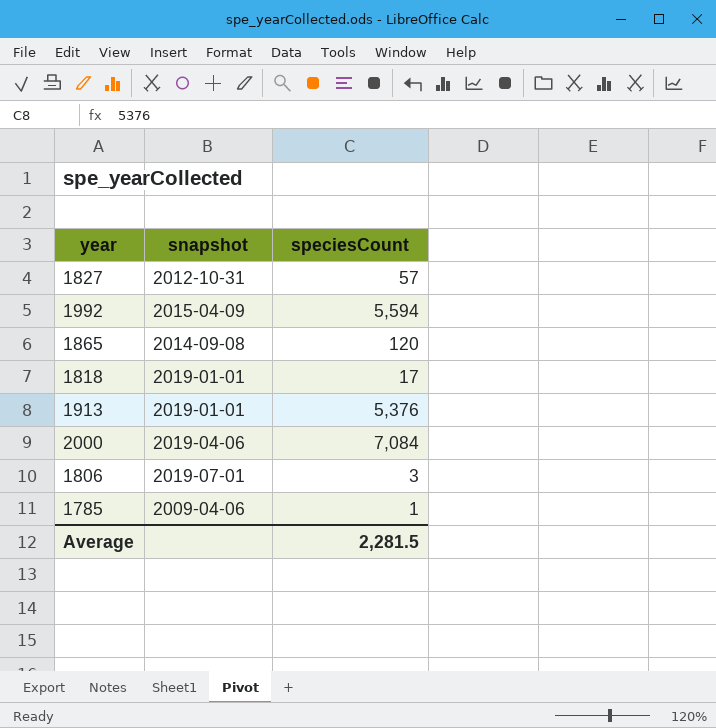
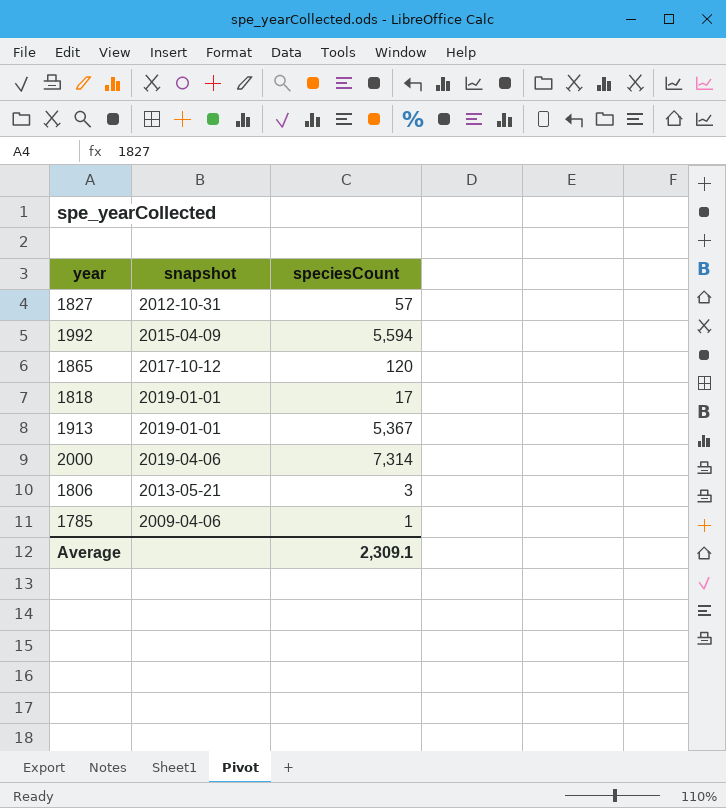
1865 | snapshot: 2014-09-08 -> 2017-10-12
1913 | speciesCount: 5,376 -> 5,367
2000 | speciesCount: 7,084 -> 7,314
1806 | snapshot: 2019-07-01 -> 2013-05-21
Average | speciesCount: 2,281.5 -> 2,309.1

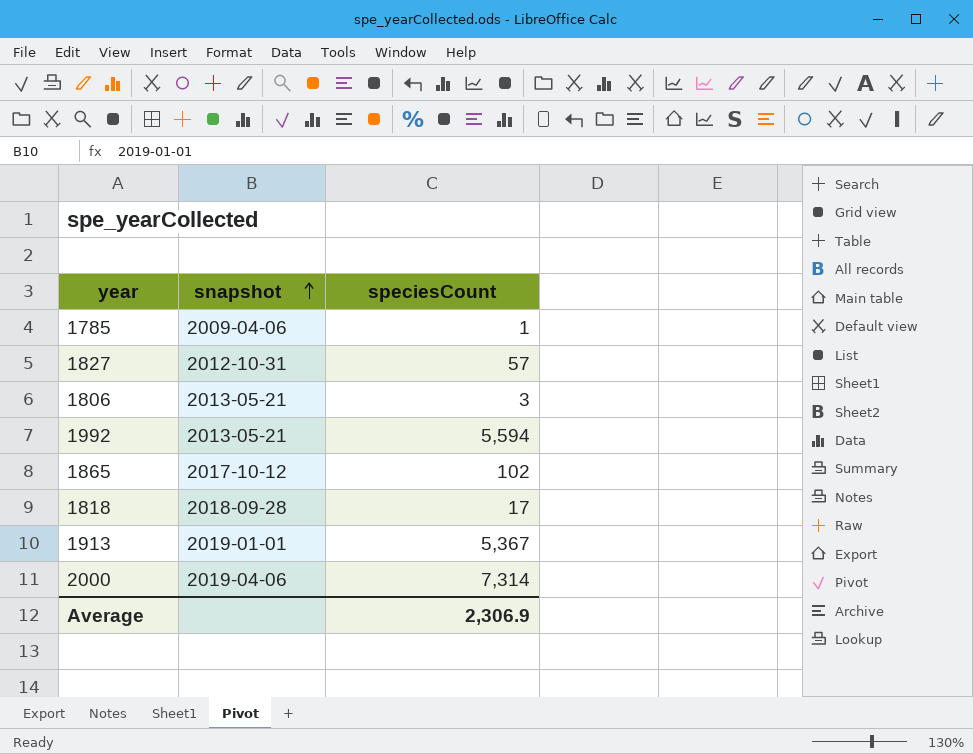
row order: none -> snapshot ascending
1992 | snapshot: 2015-04-09 -> 2013-05-21
1865 | speciesCount: 120 -> 102
1818 | snapshot: 2019-01-01 -> 2018-09-28
Average | speciesCount: 2,309.1 -> 2,306.9

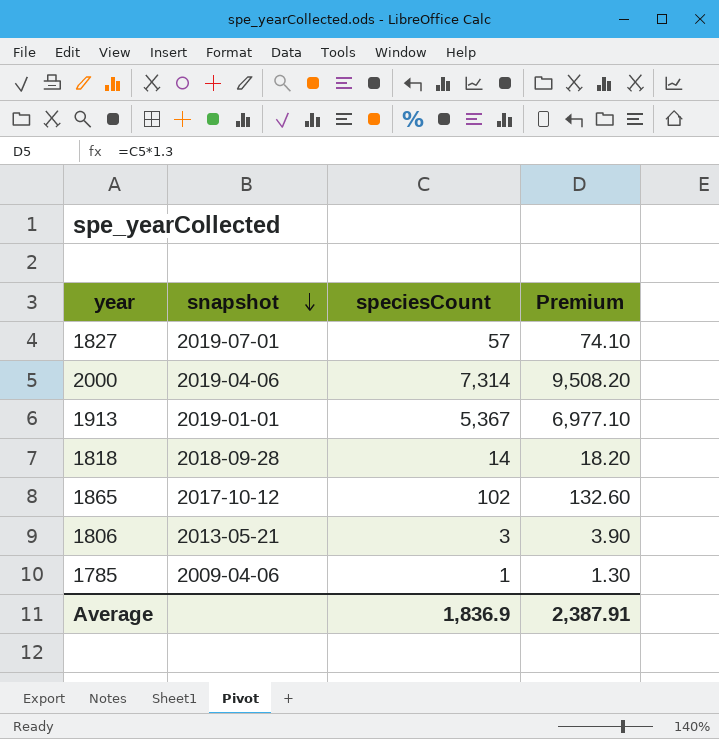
row order: snapshot ascending -> snapshot descending
column Premium | formula: none -> [speciesCount] * 1.3
row 1992: 2013-05-21 | 5,594 -> none
1827 | snapshot: 2012-10-31 -> 2019-07-01
1818 | speciesCount: 17 -> 14
Average | speciesCount: 2,306.9 -> 1,836.9

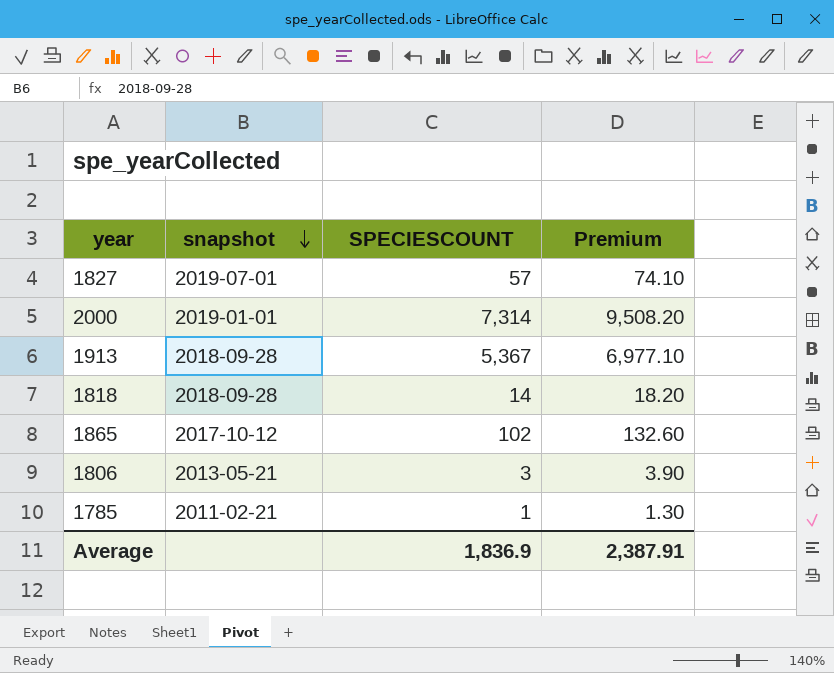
column name: speciesCount -> SPECIESCOUNT
2000 | snapshot: 2019-04-06 -> 2019-01-01
1913 | snapshot: 2019-01-01 -> 2018-09-28
1785 | snapshot: 2009-04-06 -> 2011-02-21

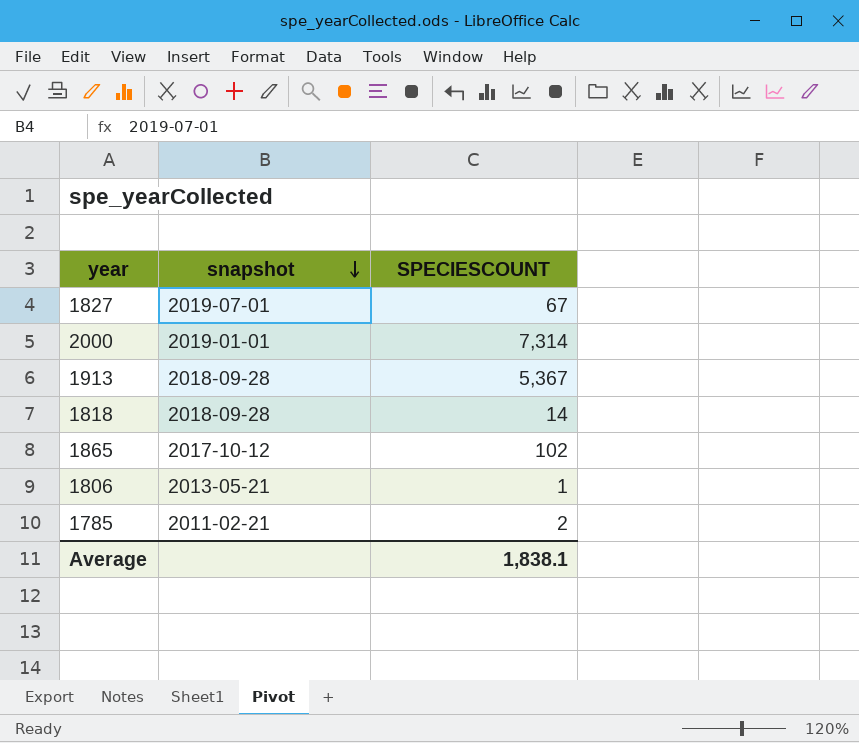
column Premium | formula: [SPECIESCOUNT] * 1.3 -> none
1827 | SPECIESCOUNT: 57 -> 67
1806 | SPECIESCOUNT: 3 -> 1
1785 | SPECIESCOUNT: 1 -> 2
Average | SPECIESCOUNT: 1,836.9 -> 1,838.1

